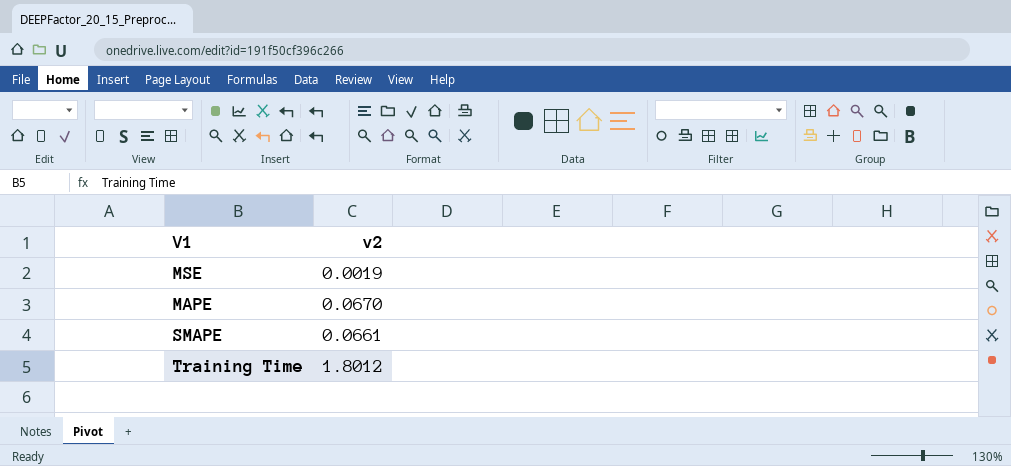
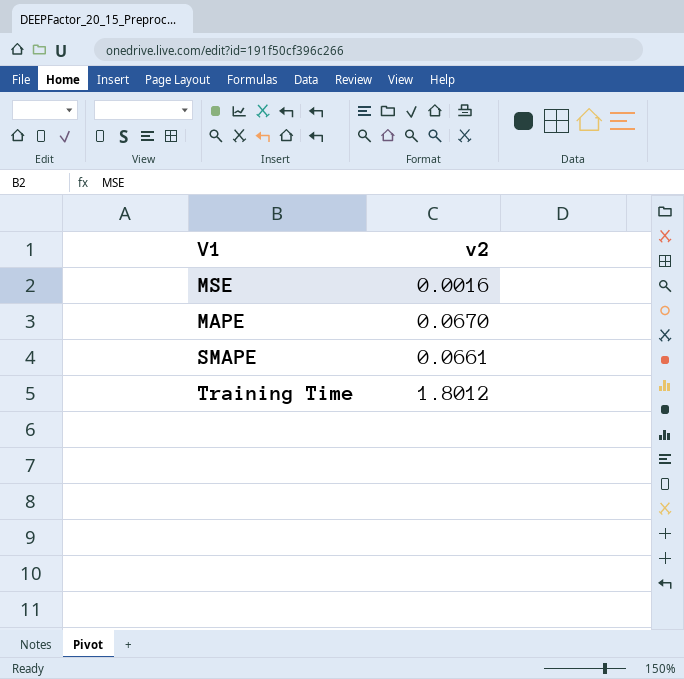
MSE | v2: 0.0019 -> 0.0016

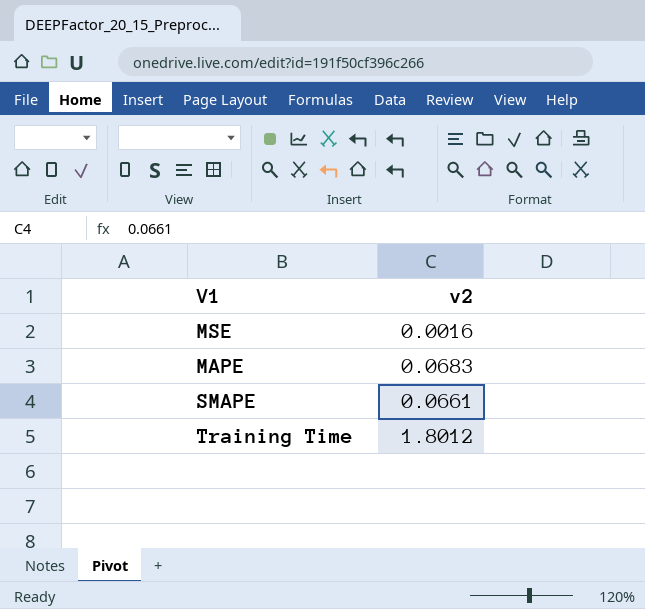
MAPE | v2: 0.0670 -> 0.0683

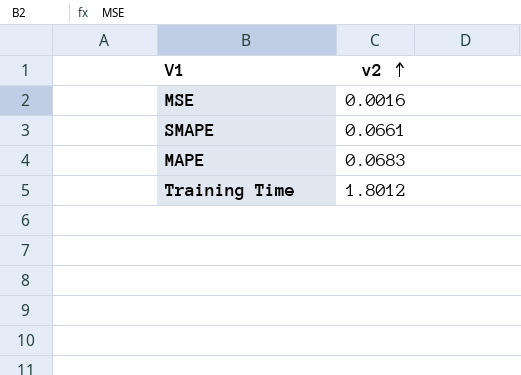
row order: none -> v2 ascending

